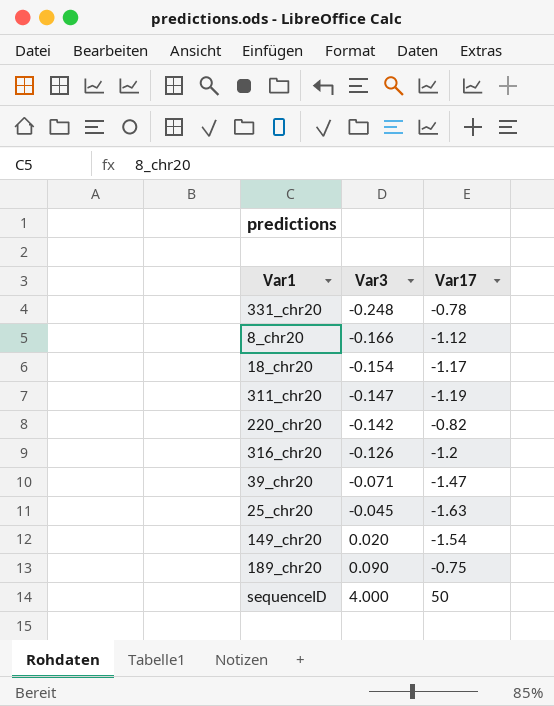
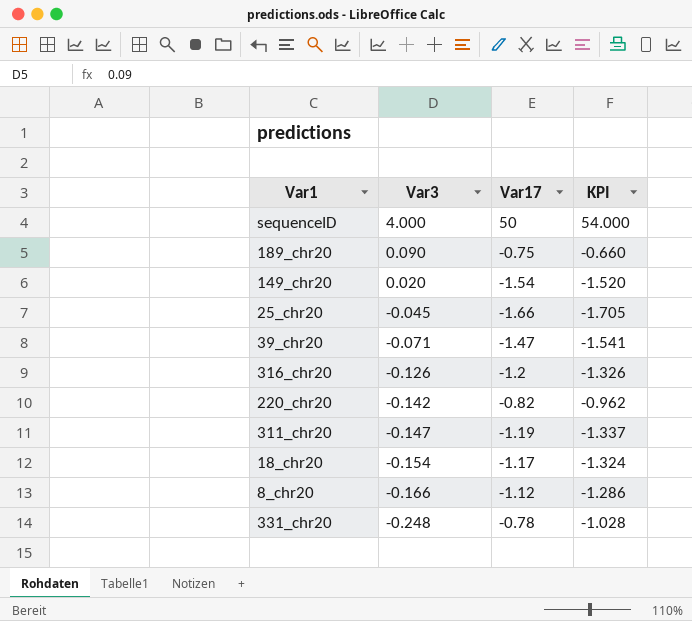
row order: Var3 ascending -> Var3 descending
column KPI | formula: none -> [Var3] + [Var17]
25_chr20 | Var17: -1.63 -> -1.66

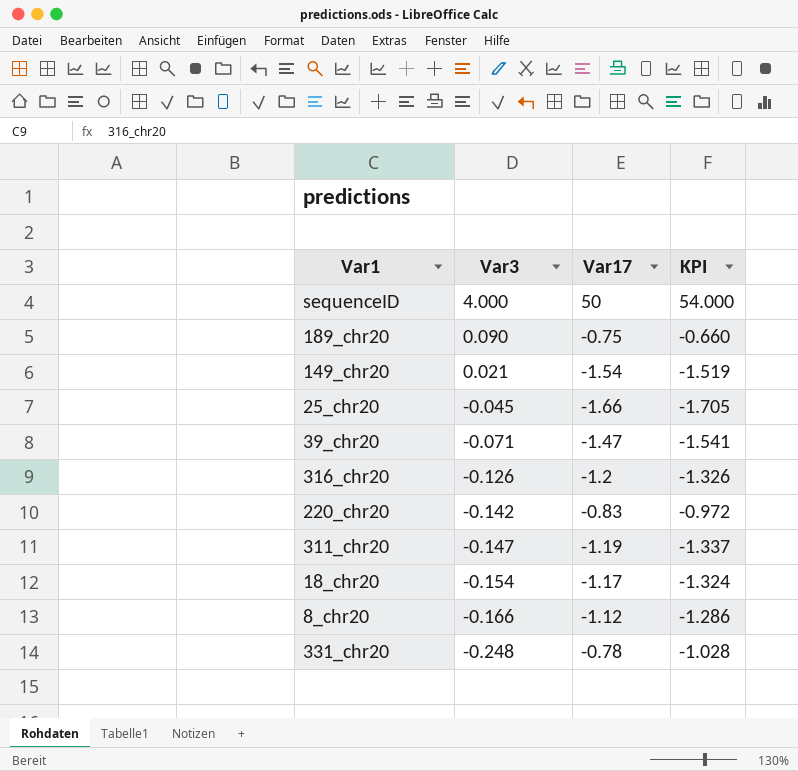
149_chr20 | Var3: 0.020 -> 0.021
149_chr20 | KPI: -1.520 -> -1.519
220_chr20 | Var17: -0.82 -> -0.83
220_chr20 | KPI: -0.962 -> -0.972

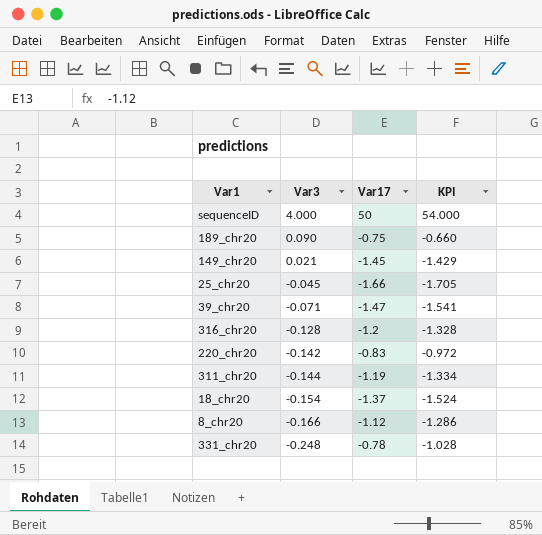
149_chr20 | Var17: -1.54 -> -1.45
149_chr20 | KPI: -1.519 -> -1.429
316_chr20 | Var3: -0.126 -> -0.128
316_chr20 | KPI: -1.326 -> -1.328
311_chr20 | Var3: -0.147 -> -0.144
311_chr20 | KPI: -1.337 -> -1.334
18_chr20 | Var17: -1.17 -> -1.37
18_chr20 | KPI: -1.324 -> -1.524

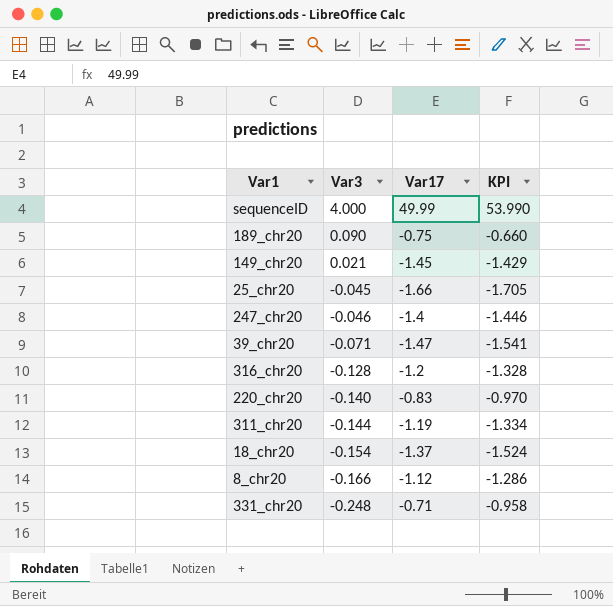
sequenceID | Var17: 50 -> 49.99
sequenceID | KPI: 54.000 -> 53.990
row 247_chr20: none -> -0.046 | -1.4 | -1.446
220_chr20 | Var3: -0.142 -> -0.140
220_chr20 | KPI: -0.972 -> -0.970
331_chr20 | Var17: -0.78 -> -0.71
331_chr20 | KPI: -1.028 -> -0.958

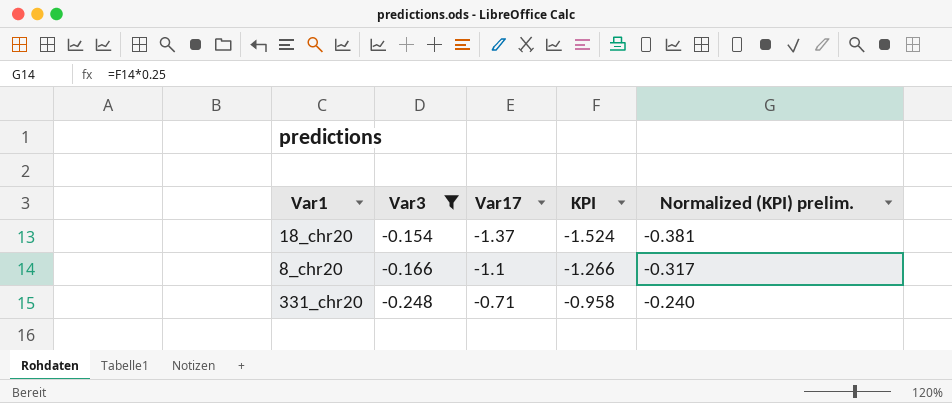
filter: none -> Var3 <= -0.154
column Normalized (KPI) prelim. | formula: none -> [KPI] * 0.25
8_chr20 | Var17: -1.12 -> -1.1
8_chr20 | KPI: -1.286 -> -1.266

